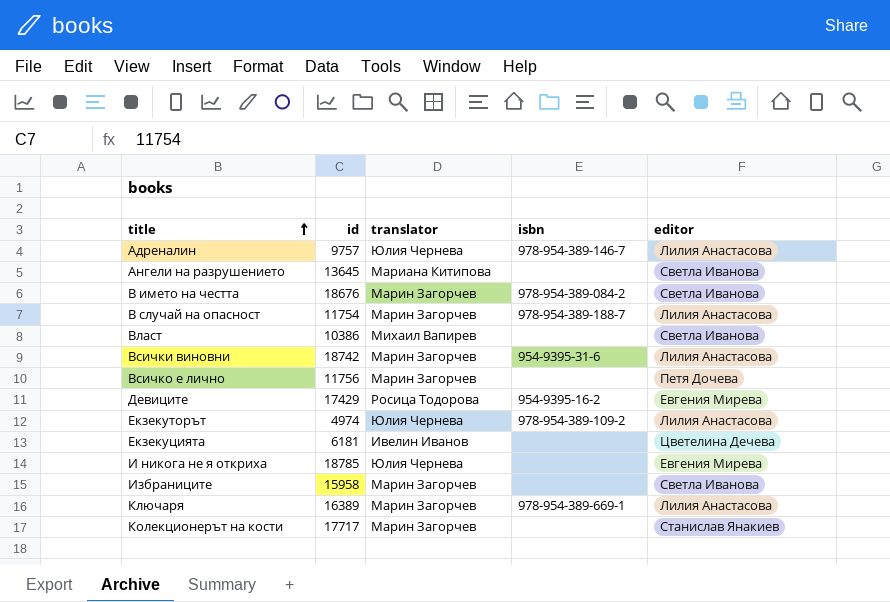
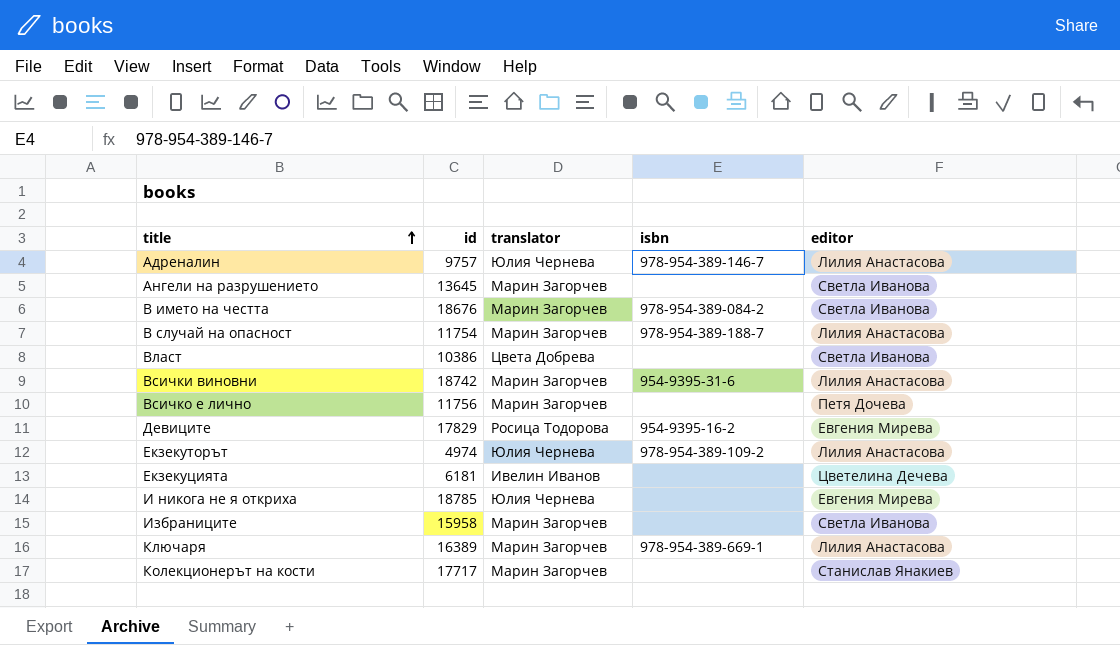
Ангели на разрушението | translator: Мариана Китипова -> Марин Загорчев
Власт | translator: Михаил Вапирев -> Цвета Добрева
Девиците | id: 17429 -> 17829

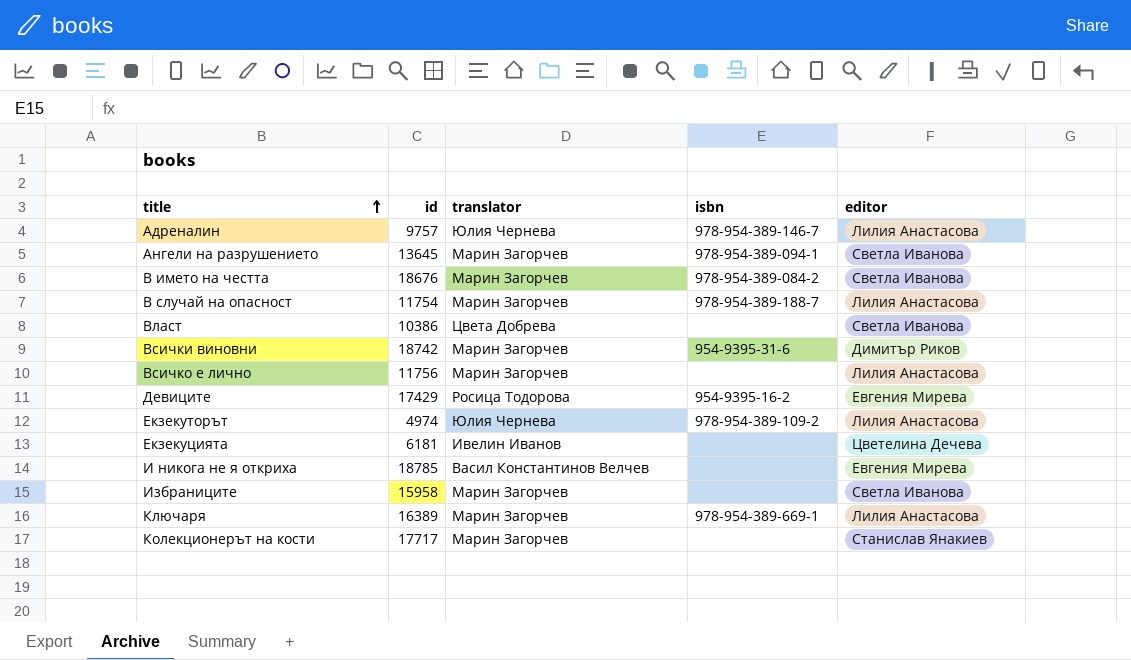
Ангели на разрушението | isbn: none -> 978-954-389-094-1
Всички виновни | editor: Лилия Анастасова -> Димитър Риков
Всичко е лично | editor: Петя Дочева -> Лилия Анастасова
Девиците | id: 17829 -> 17429
И никога не я откриха | translator: Юлия Чернева -> Васил Константинов Велчев

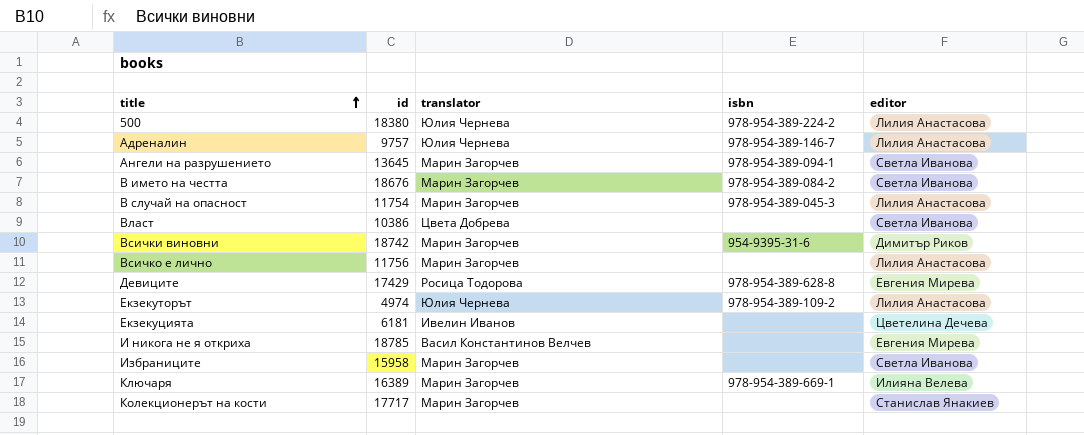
row 500: none -> 18380 | Юлия Чернева | 978-954-389-224-2 | Лилия Анастасова
В случай на опасност | isbn: 978-954-389-188-7 -> 978-954-389-045-3
Девиците | isbn: 954-9395-16-2 -> 978-954-389-628-8
Ключаря | editor: Лилия Анастасова -> Илияна Велева

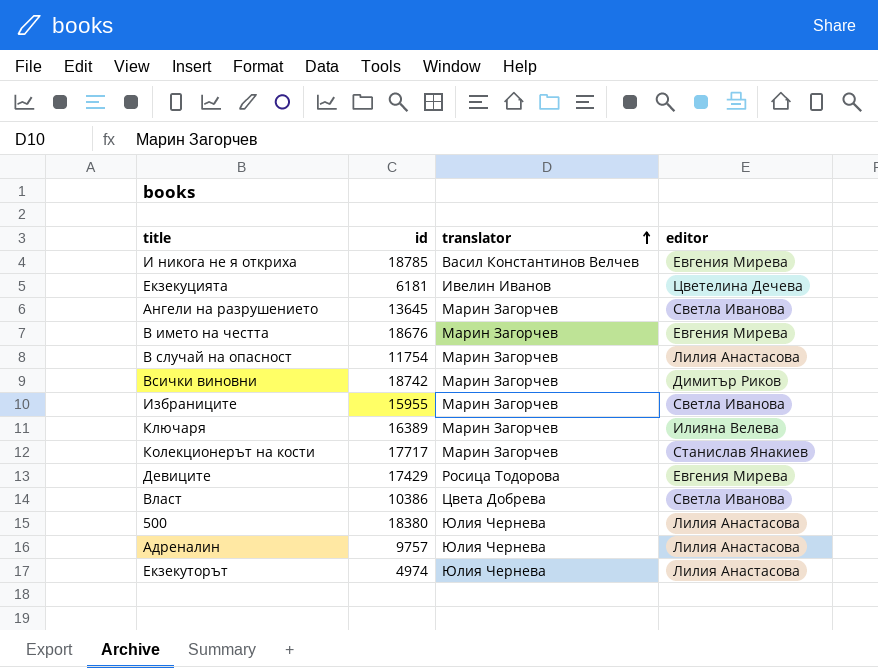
row order: title ascending -> translator ascending
column isbn | position: 4 -> none
row Всичко е лично: 11756 | Марин Загорчев | none | Лилия Анастасова -> none
В името на честта | editor: Светла Иванова -> Евгения Мирева
Избраниците | id: 15958 -> 15955

